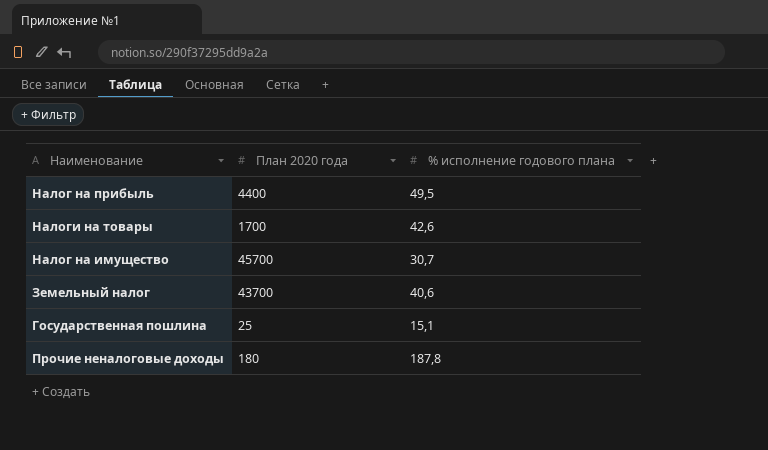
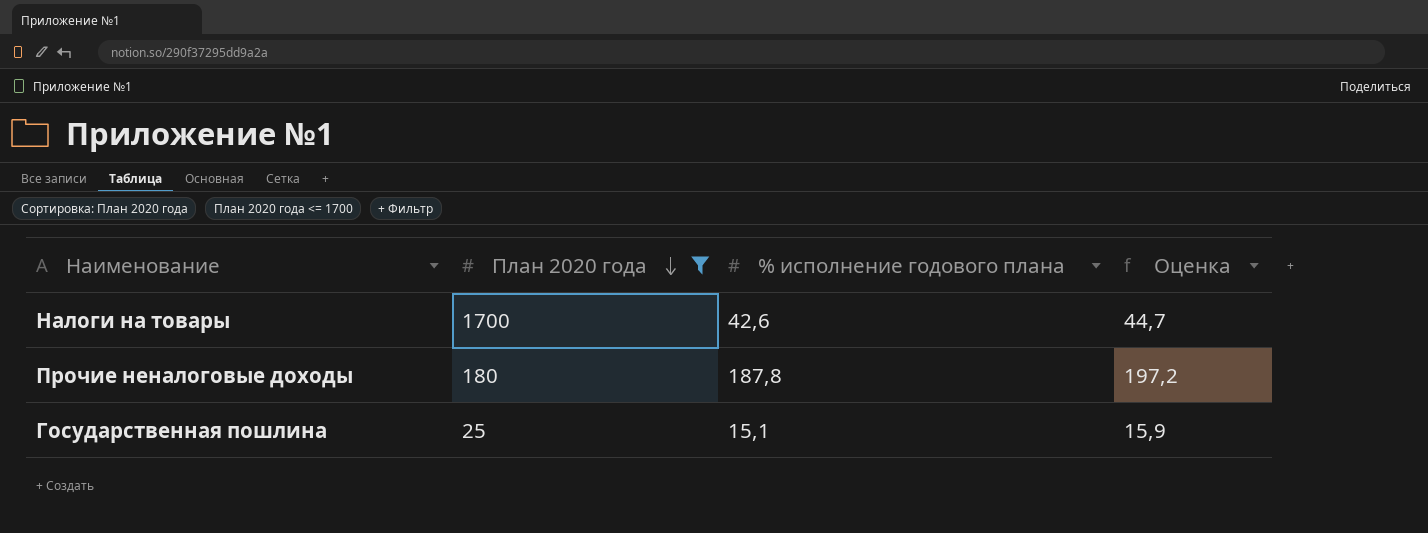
filter: none -> План 2020 года <= 1700
row order: none -> План 2020 года descending
column Оценка | formula: none -> [% исполнение годового плана] * 1,05

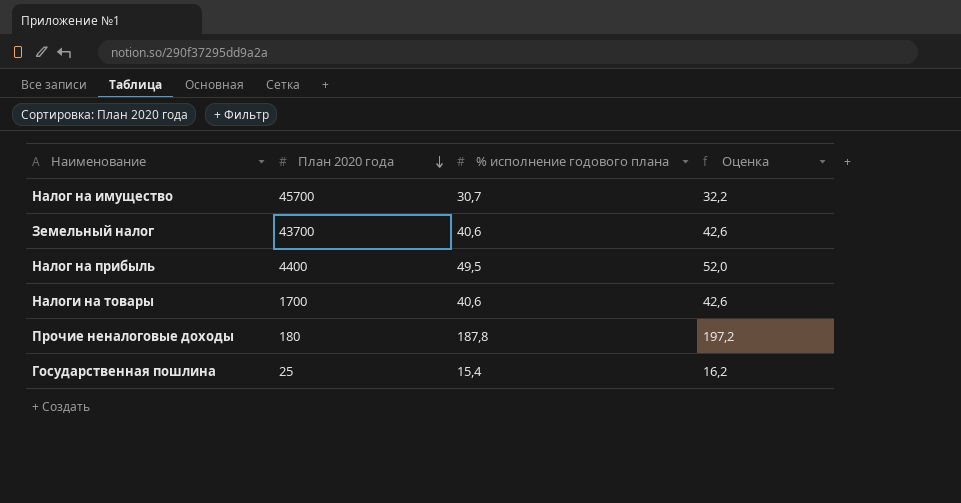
filter: План 2020 года <= 1700 -> none
Налоги на товары | % исполнение годового плана: 42,6 -> 40,6
Налоги на товары | Оценка: 44,7 -> 42,6
Государственная пошлина | % исполнение годового плана: 15,1 -> 15,4
Государственная пошлина | Оценка: 15,9 -> 16,2

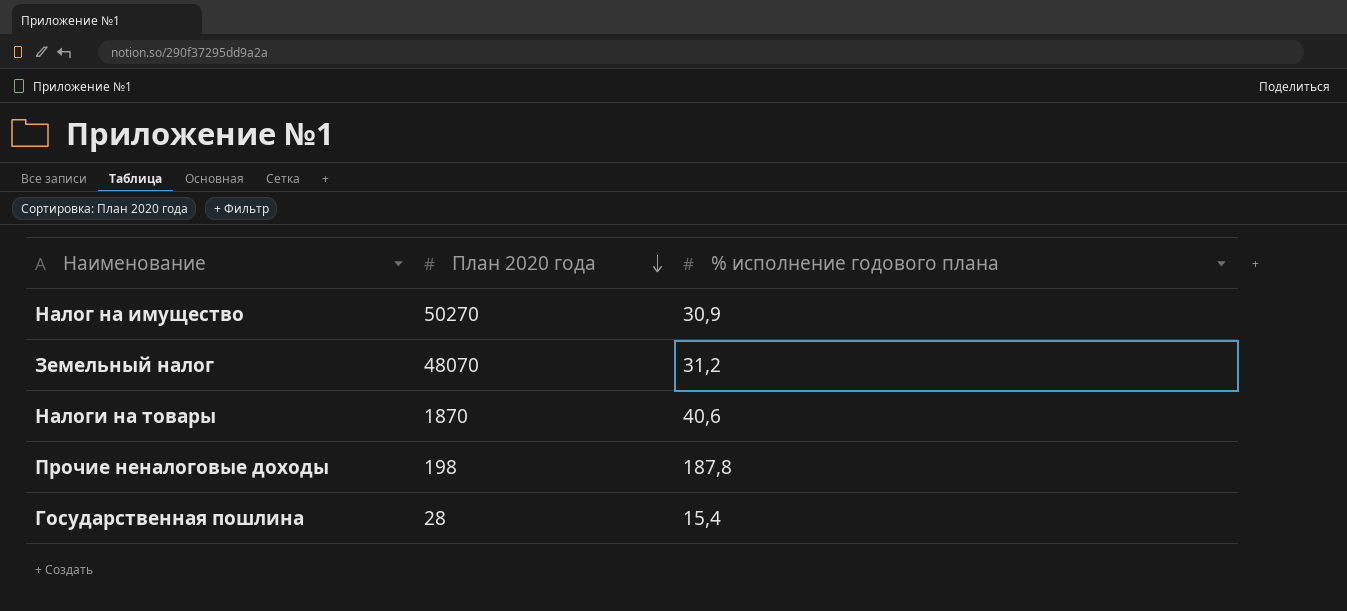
column Оценка | formula: [% исполнение годового плана] * 1,05 -> none
row Налог на прибыль: 4400 | 49,5 | 52,0 -> none
Налог на имущество | План 2020 года: 45700 -> 50270
Налог на имущество | % исполнение годового плана: 30,7 -> 30,9
Земельный налог | План 2020 года: 43700 -> 48070
Земельный налог | % исполнение годового плана: 40,6 -> 31,2
Налоги на товары | План 2020 года: 1700 -> 1870
Прочие неналоговые доходы | План 2020 года: 180 -> 198
Государственная пошлина | План 2020 года: 25 -> 28

